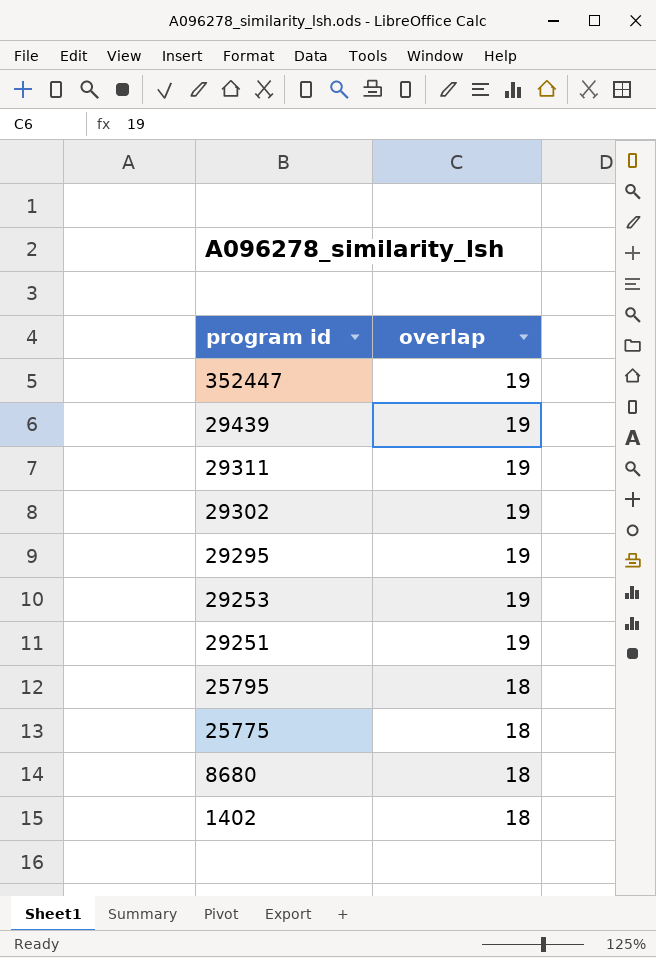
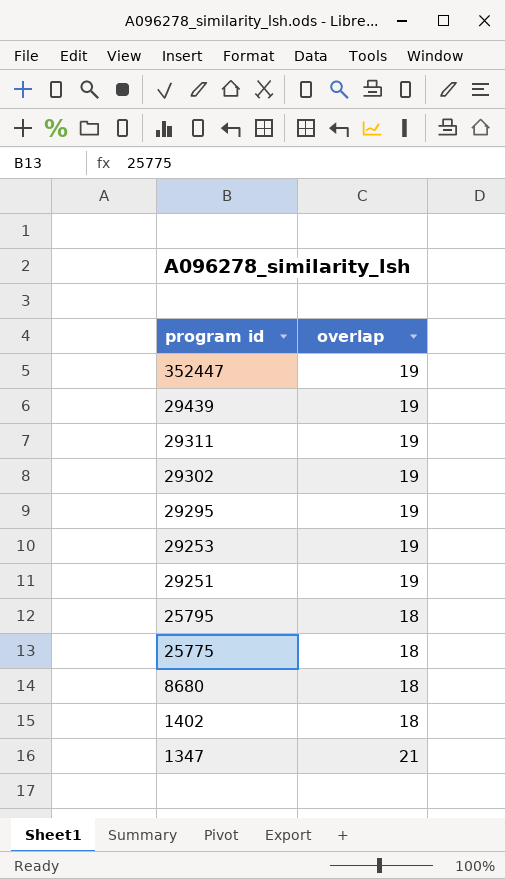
row 1347: none -> 21

